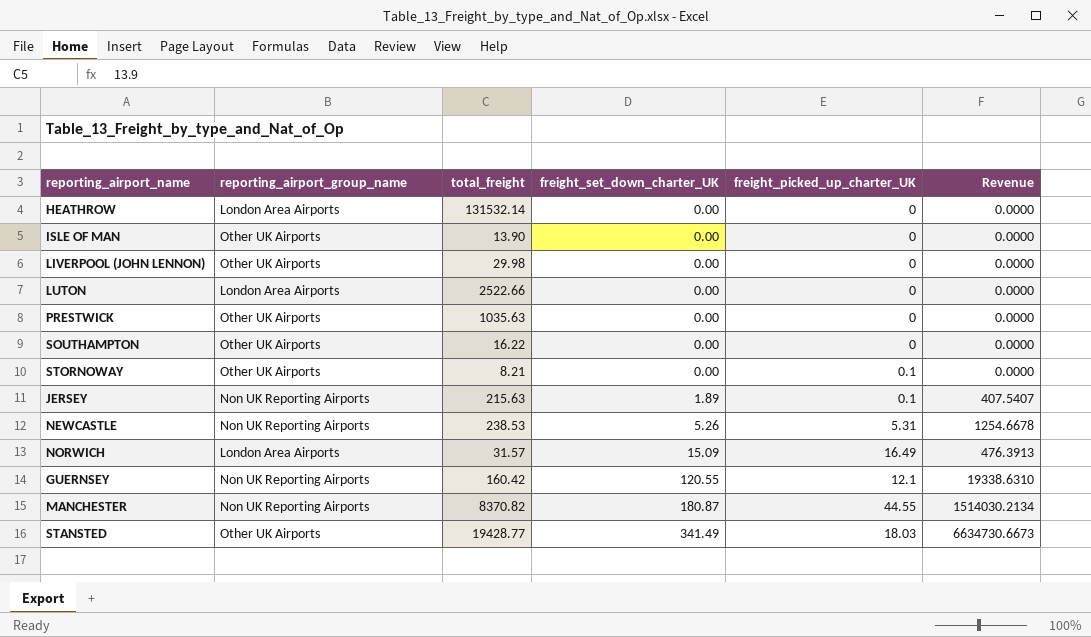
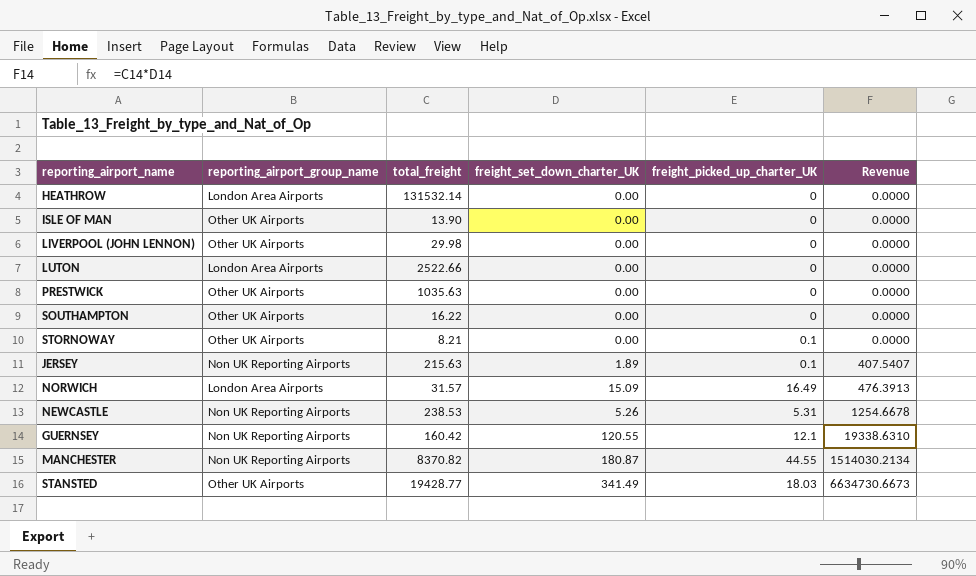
row order: freight_set_down_charter_UK ascending -> Revenue ascending

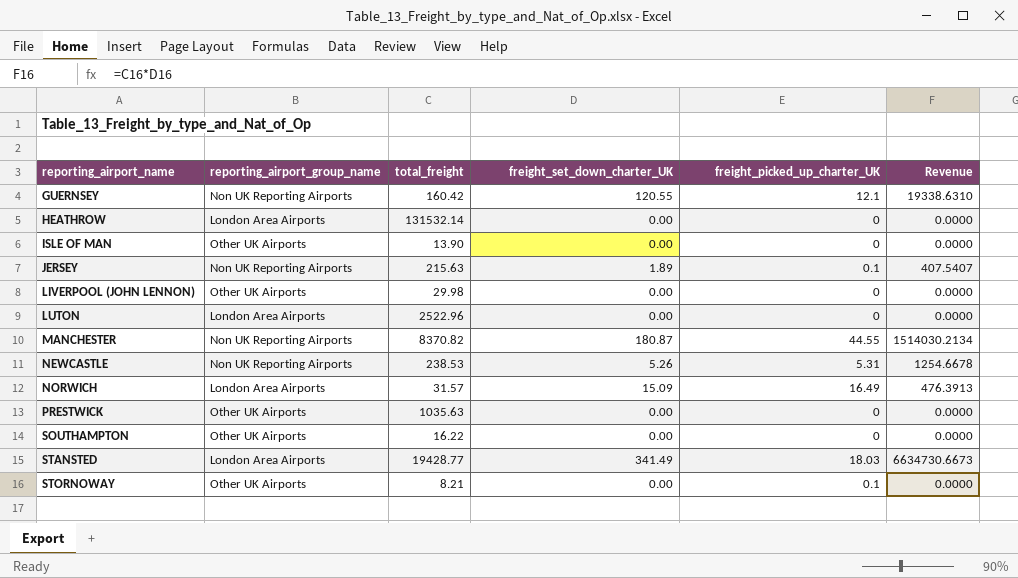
row order: Revenue ascending -> reporting_airport_name ascending
LUTON | total_freight: 2522.66 -> 2522.96
STANSTED | reporting_airport_group_name: Other UK Airports -> London Area Airports

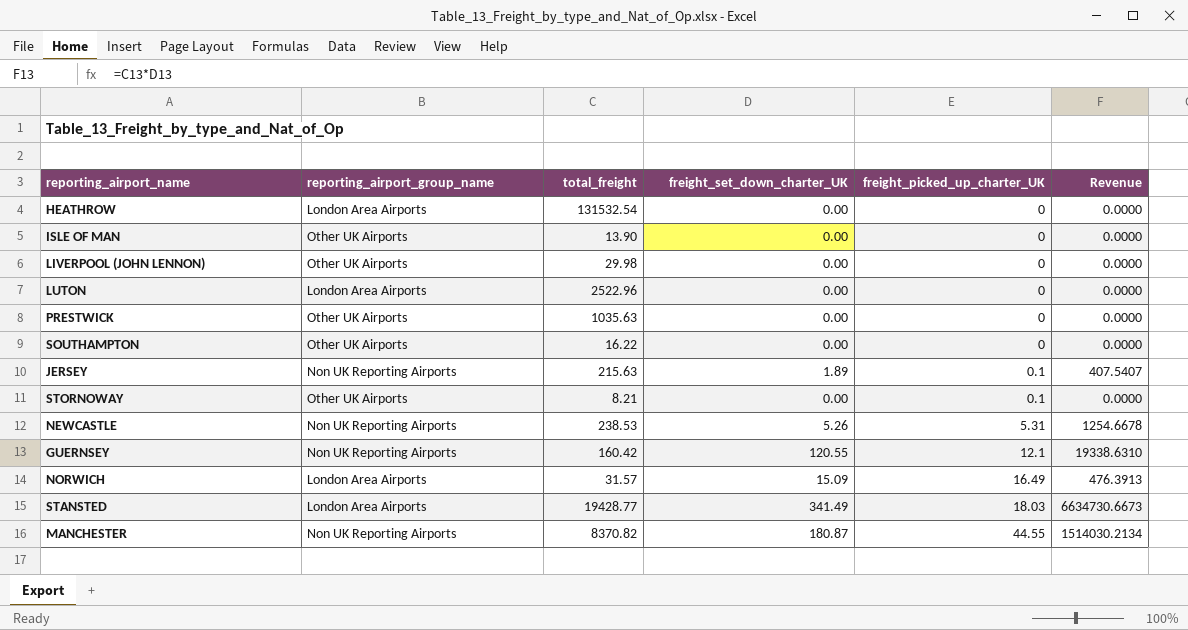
row order: reporting_airport_name ascending -> freight_picked_up_charter_UK ascending
HEATHROW | total_freight: 131532.14 -> 131532.54

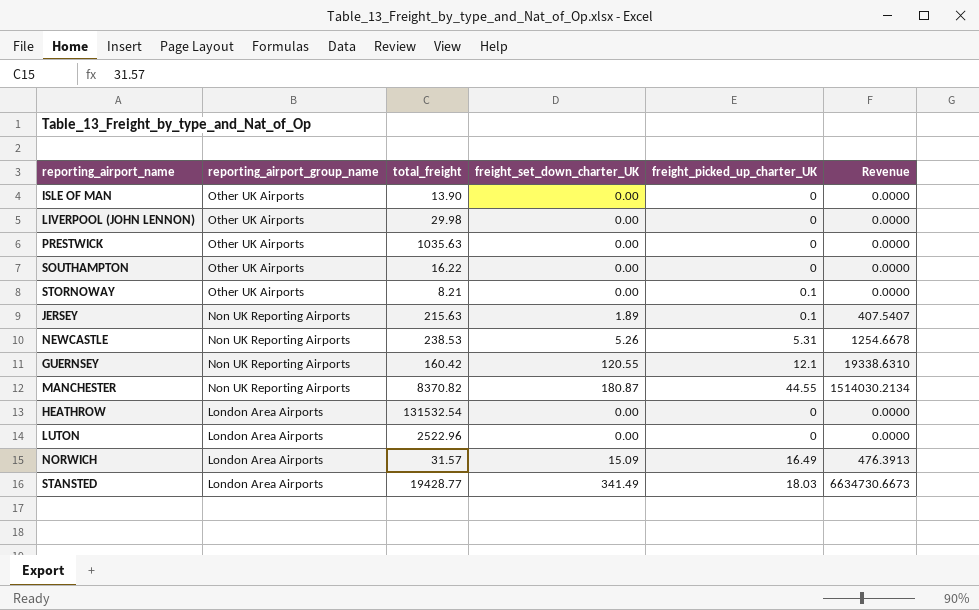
row order: freight_picked_up_charter_UK ascending -> reporting_airport_group_name descending

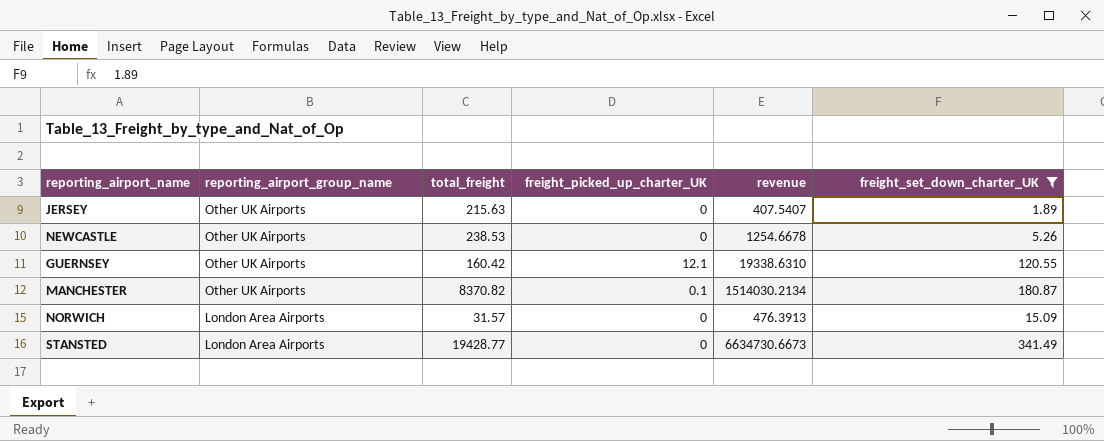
filter: none -> freight_set_down_charter_UK != 0.00
column name: Revenue -> revenue
column freight_set_down_charter_UK | position: 4 -> 6
JERSEY | reporting_airport_group_name: Non UK Reporting Airports -> Other UK Airports
JERSEY | freight_picked_up_charter_UK: 0.1 -> 0
NEWCASTLE | reporting_airport_group_name: Non UK Reporting Airports -> Other UK Airports
NEWCASTLE | freight_picked_up_charter_UK: 5.31 -> 0
GUERNSEY | reporting_airport_group_name: Non UK Reporting Airports -> Other UK Airports
MANCHESTER | reporting_airport_group_name: Non UK Reporting Airports -> Other UK Airports
MANCHESTER | freight_picked_up_charter_UK: 44.55 -> 0.1
NORWICH | freight_picked_up_charter_UK: 16.49 -> 0
STANSTED | freight_picked_up_charter_UK: 18.03 -> 0

